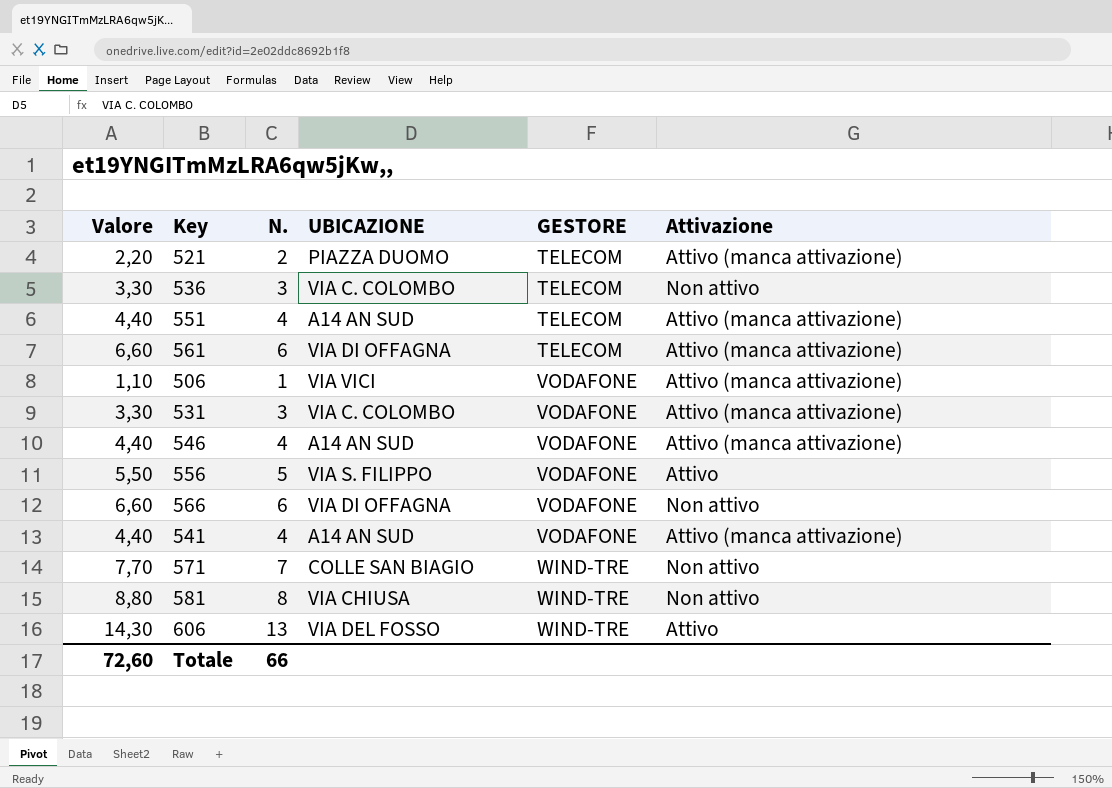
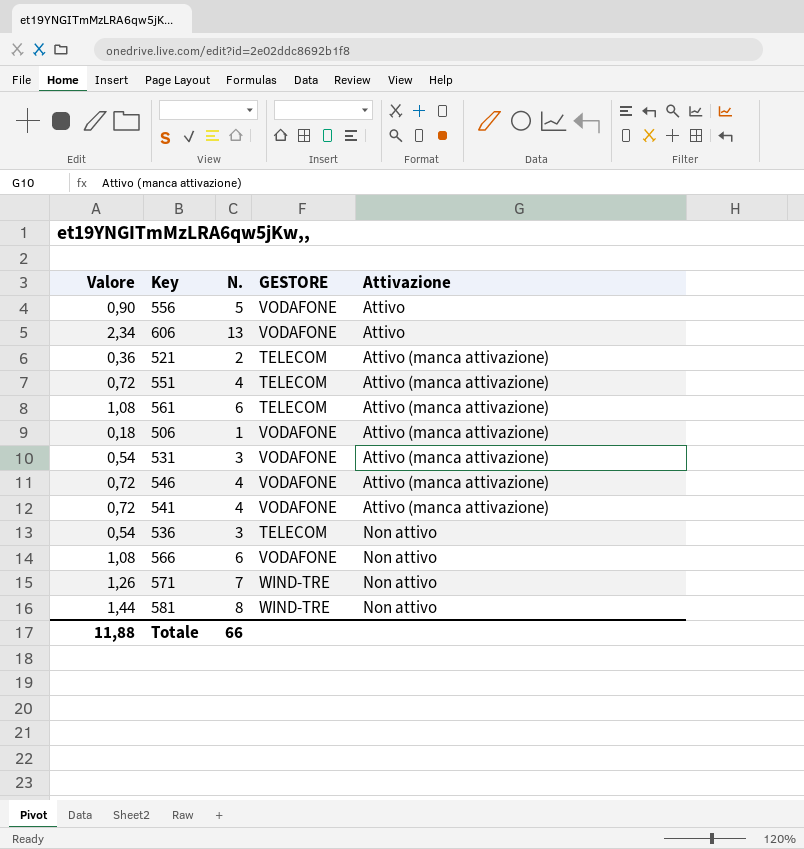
row order: GESTORE ascending -> Attivazione ascending
column UBICAZIONE | position: 4 -> none
column Valore | formula: [N.] * 1,1 -> [N.] * 0,18
606 | GESTORE: WIND-TRE -> VODAFONE
Totale | Valore: 72,60 -> 11,88

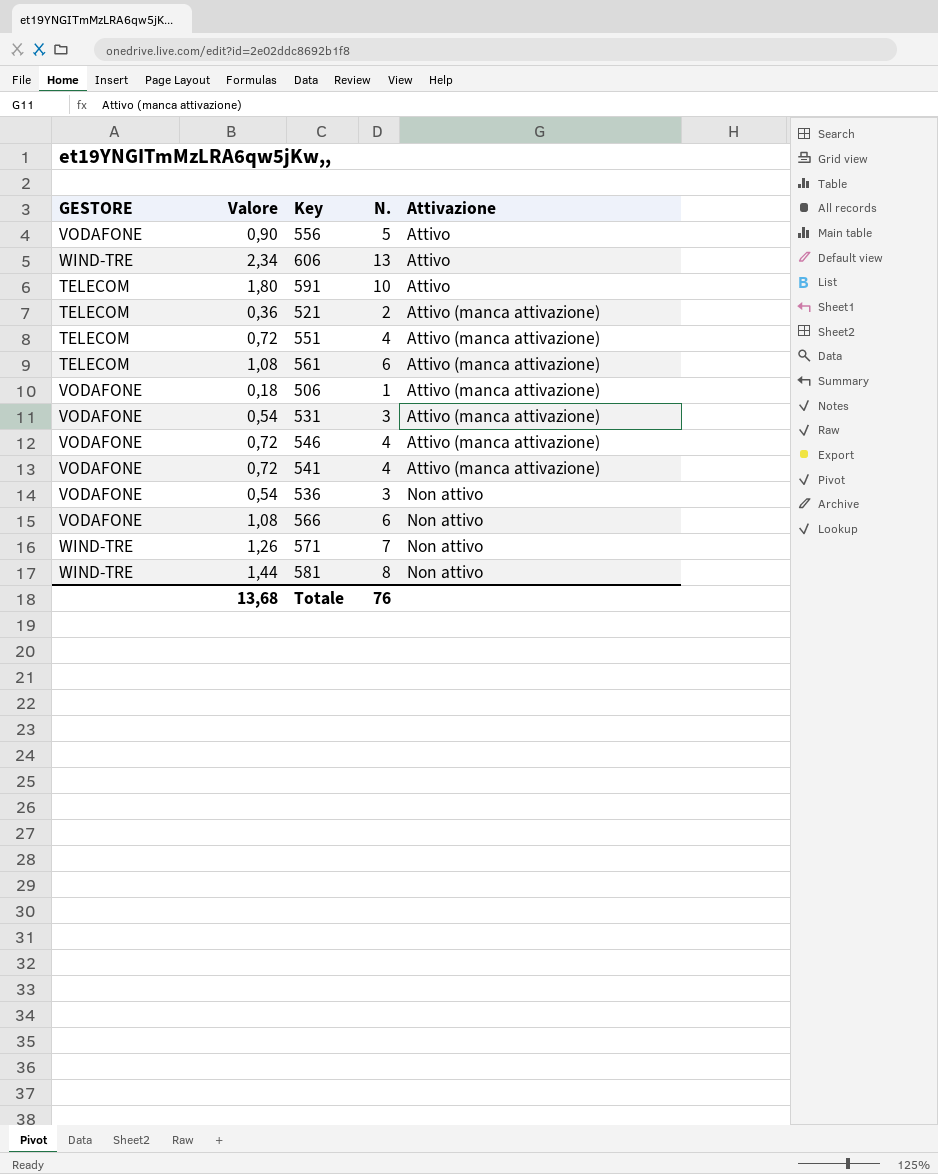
column GESTORE | position: 4 -> 1
606 | GESTORE: VODAFONE -> WIND-TRE
row 591: none -> TELECOM | 1,80 | 10 | Attivo
536 | GESTORE: TELECOM -> VODAFONE
Totale | Valore: 11,88 -> 13,68
Totale | N.: 66 -> 76

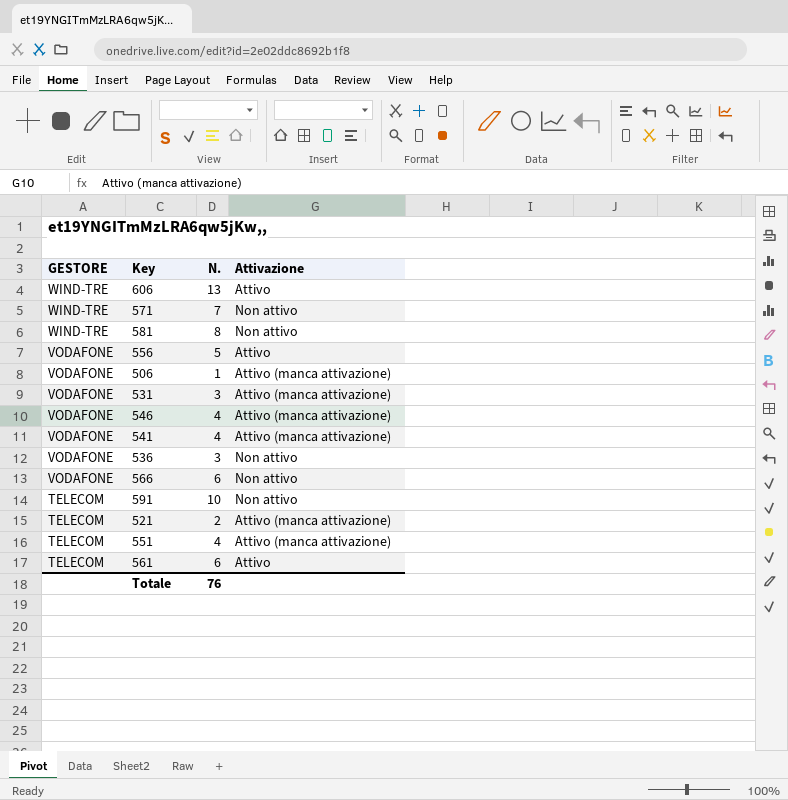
row order: Attivazione ascending -> GESTORE descending
column Valore | formula: [N.] * 0,18 -> none
591 | Attivazione: Attivo -> Non attivo
561 | Attivazione: Attivo (manca attivazione) -> Attivo

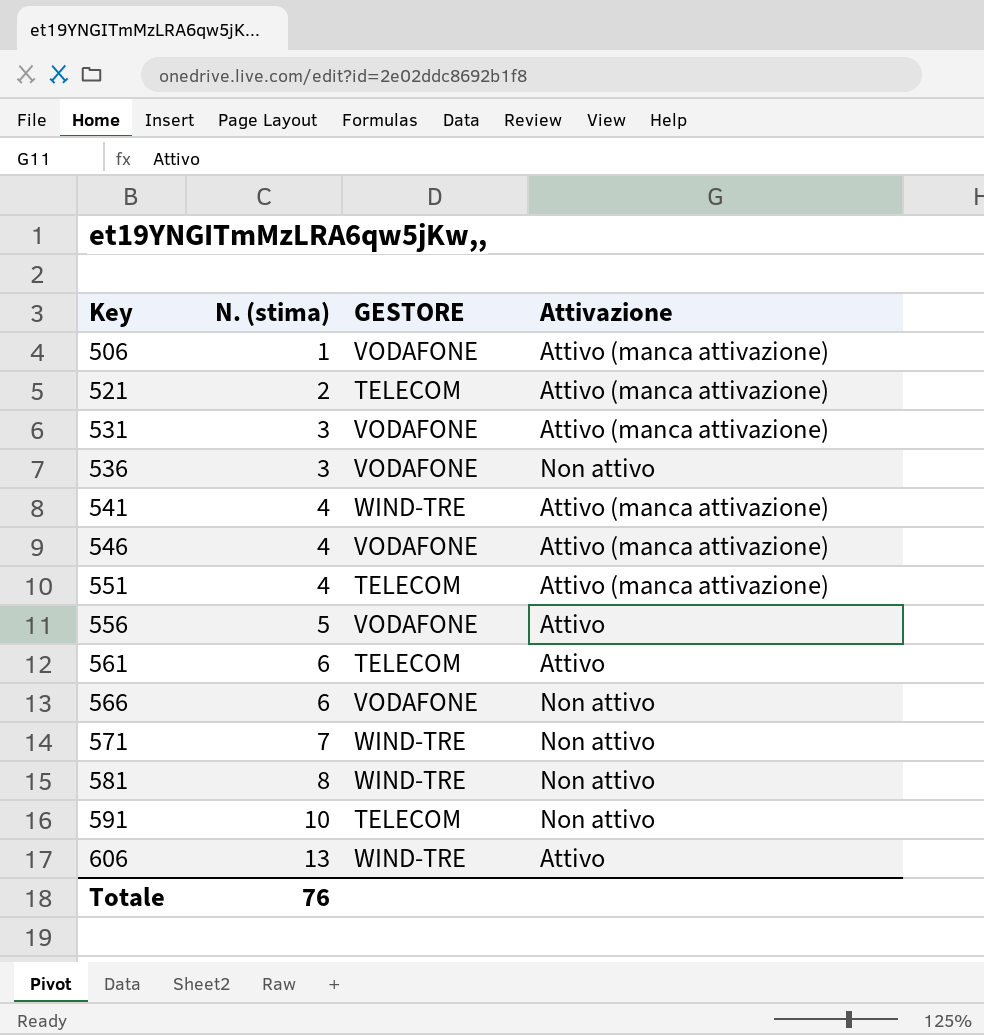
row order: GESTORE descending -> Key ascending
column name: N. -> N. (stima)
column GESTORE | position: 1 -> 3
541 | GESTORE: VODAFONE -> WIND-TRE

